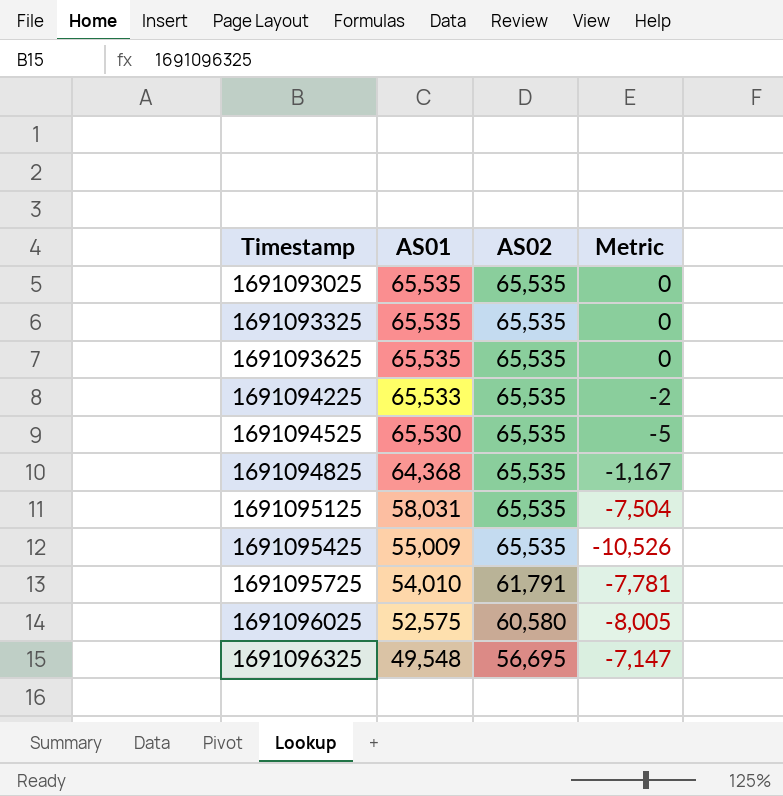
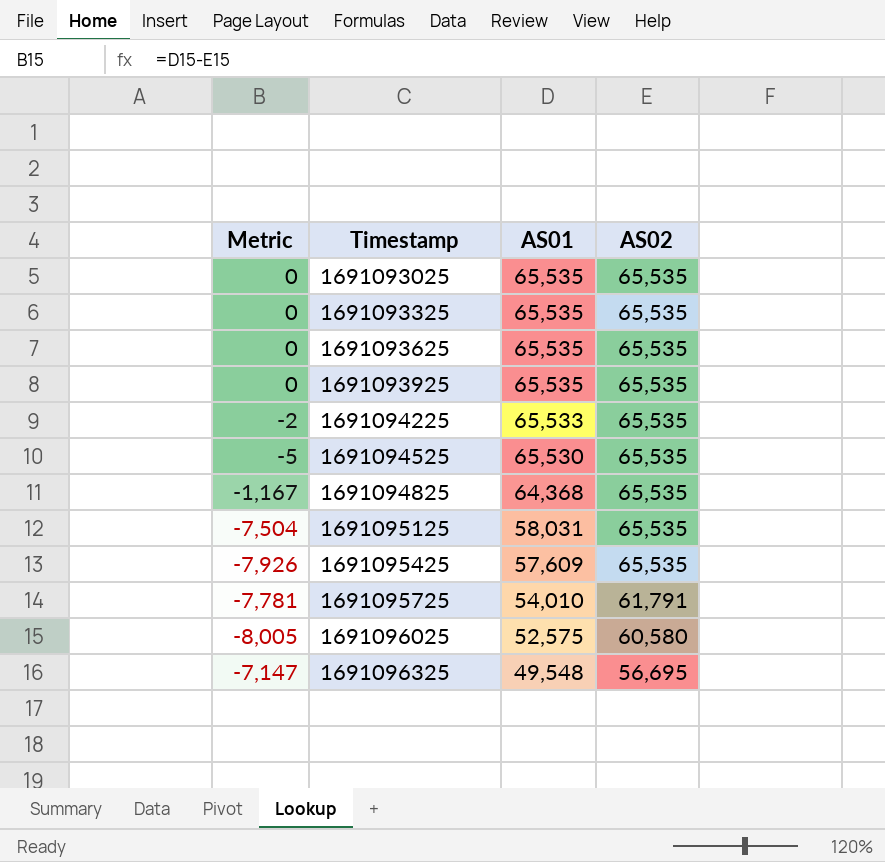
column Metric | position: 4 -> 1
row 1691093925: none -> 0 | 65,535 | 65,535
1691095425 | Metric: -10,526 -> -7,926
1691095425 | AS01: 55,009 -> 57,609

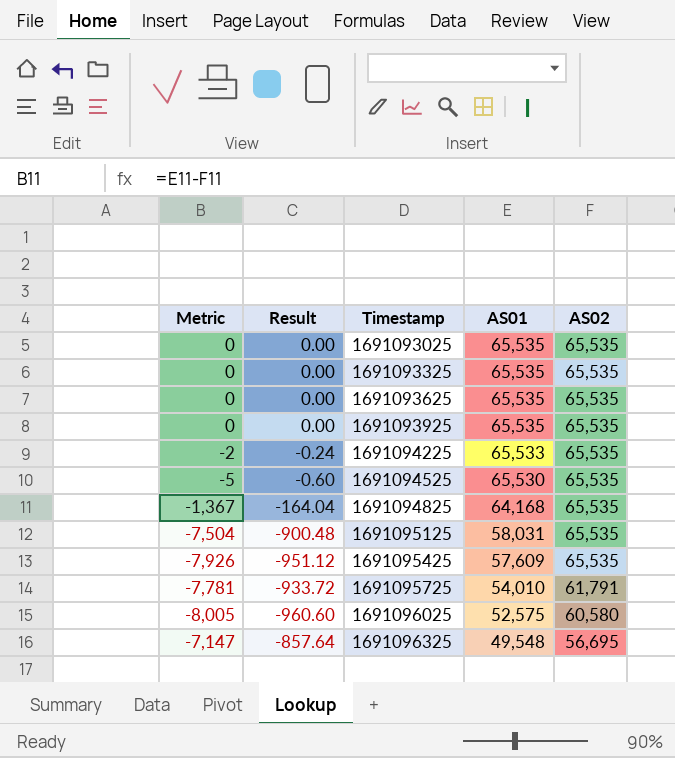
column Result | formula: none -> [Metric] * 0.12
1691094825 | Metric: -1,167 -> -1,367
1691094825 | AS01: 64,368 -> 64,168

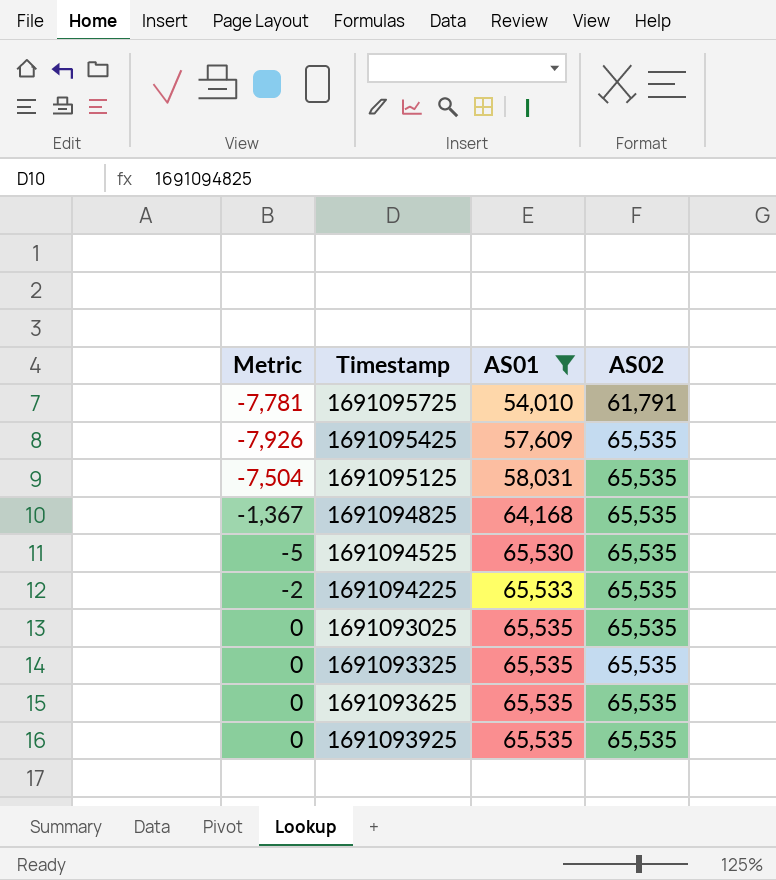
filter: none -> AS01 >= 54,010
row order: Timestamp ascending -> AS01 ascending
column Result | formula: [Metric] * 0.12 -> none

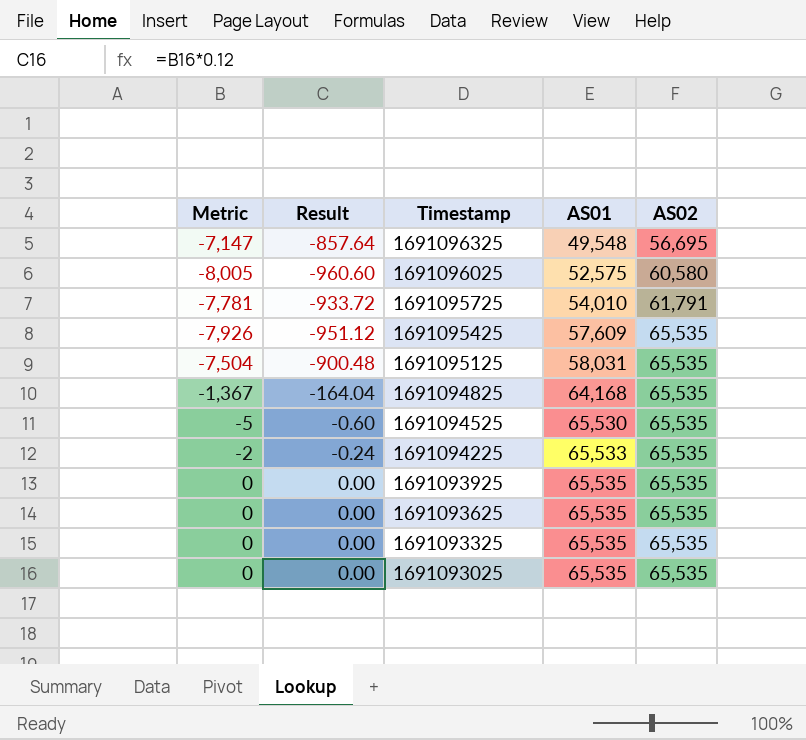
filter: AS01 >= 54,010 -> none
row order: AS01 ascending -> Timestamp descending
column Result | formula: none -> [Metric] * 0.12

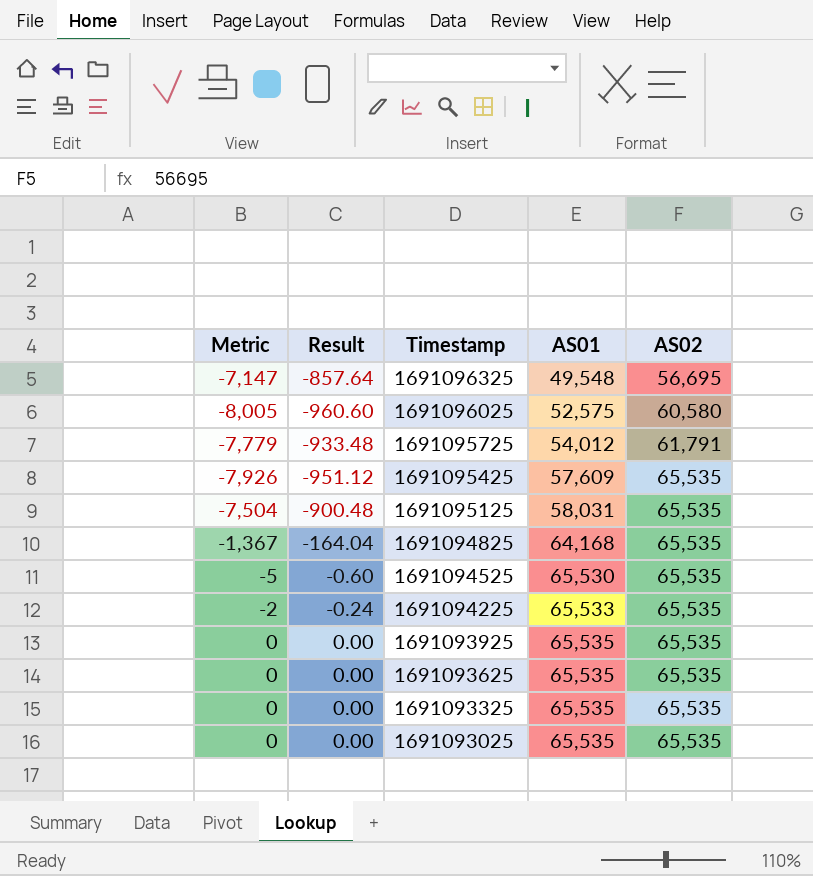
1691095725 | Metric: -7,781 -> -7,779
1691095725 | Result: -933.72 -> -933.48
1691095725 | AS01: 54,010 -> 54,012

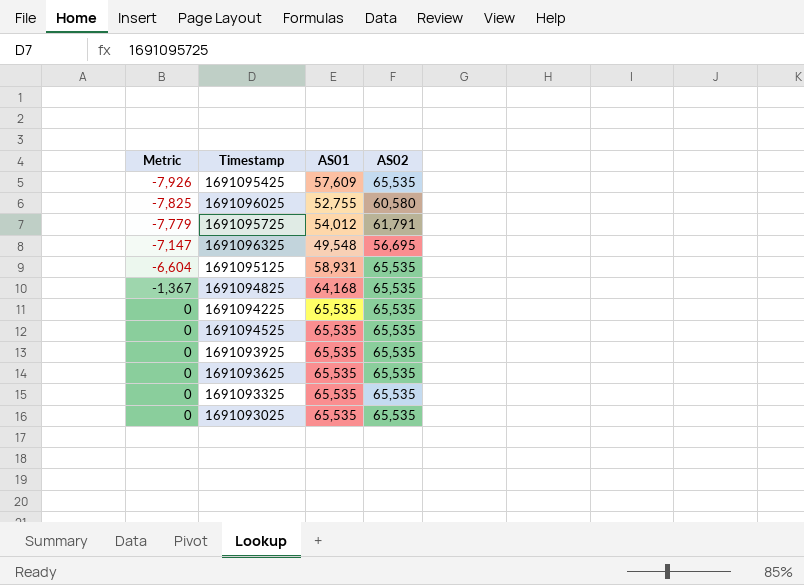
row order: Timestamp descending -> Metric ascending
column Result | formula: [Metric] * 0.12 -> none
1691096025 | Metric: -8,005 -> -7,825
1691096025 | AS01: 52,575 -> 52,755
1691095125 | Metric: -7,504 -> -6,604
1691095125 | AS01: 58,031 -> 58,931
1691094225 | Metric: -2 -> 0
1691094225 | AS01: 65,533 -> 65,535
1691094525 | Metric: -5 -> 0
1691094525 | AS01: 65,530 -> 65,535

